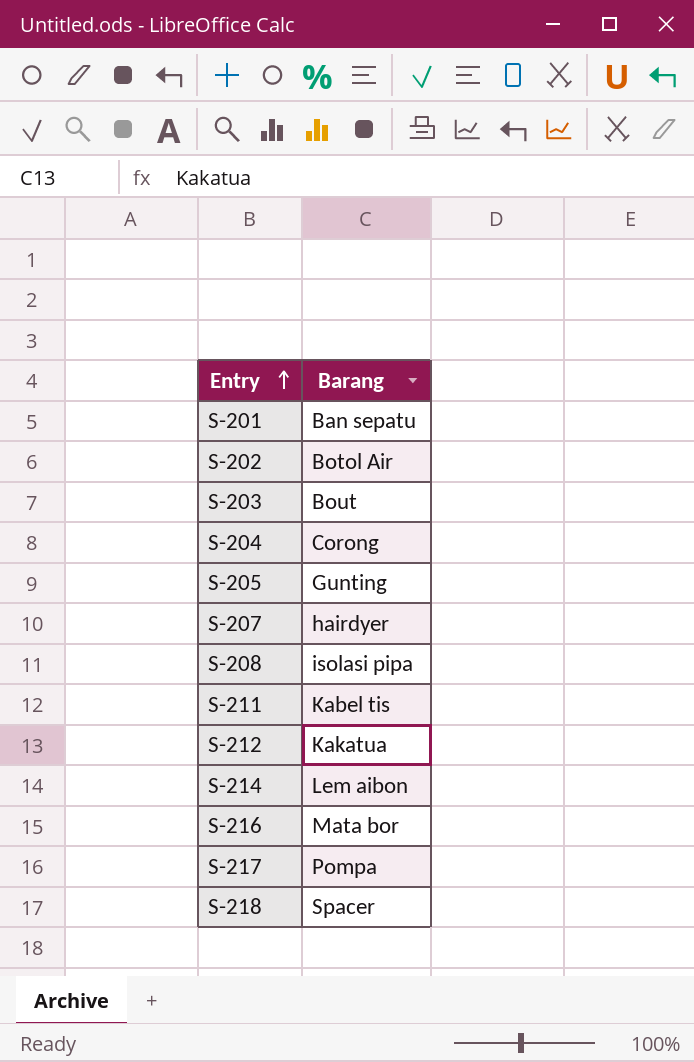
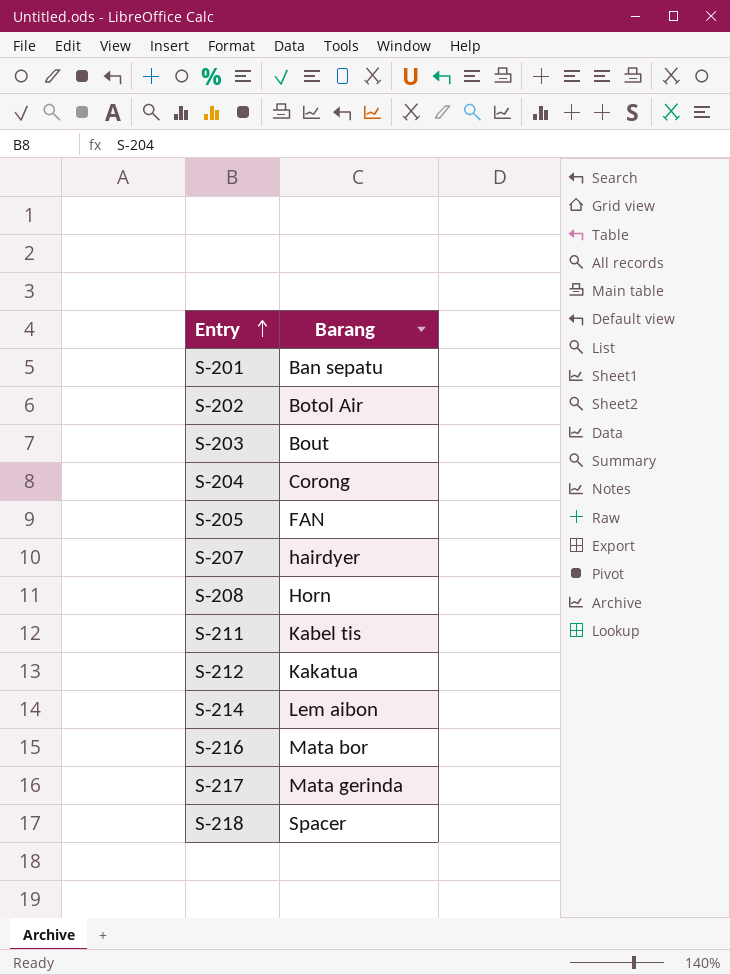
S-205 | Barang: Gunting -> FAN
S-208 | Barang: isolasi pipa -> Horn
S-217 | Barang: Pompa -> Mata gerinda

